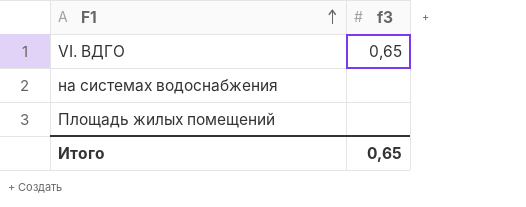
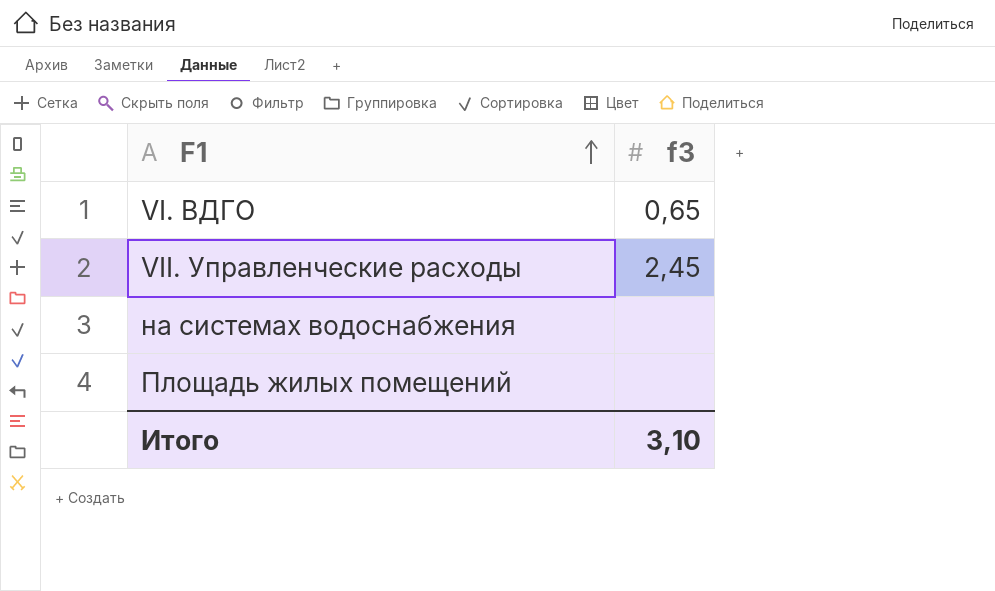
row VII. Управленческие расходы: none -> 2,45
Итого | f3: 0,65 -> 3,10

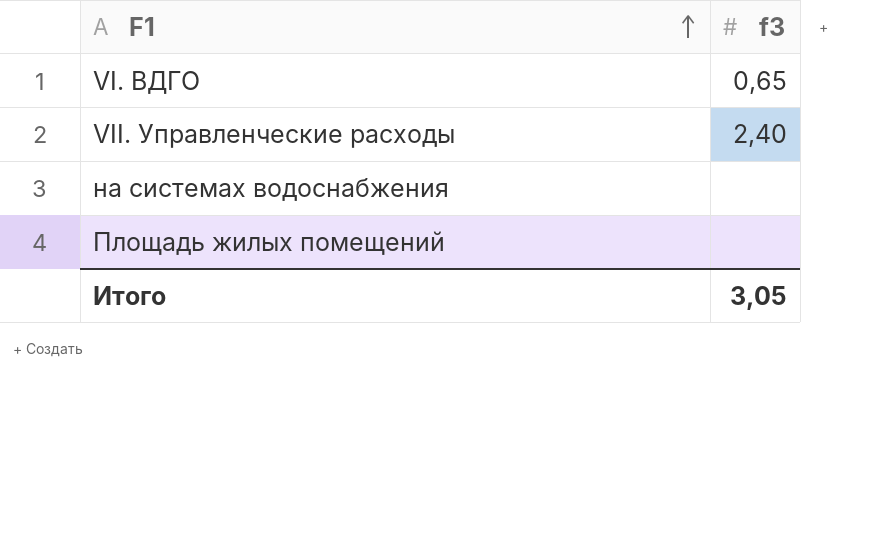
VII. Управленческие расходы | f3: 2,45 -> 2,40
Итого | f3: 3,10 -> 3,05

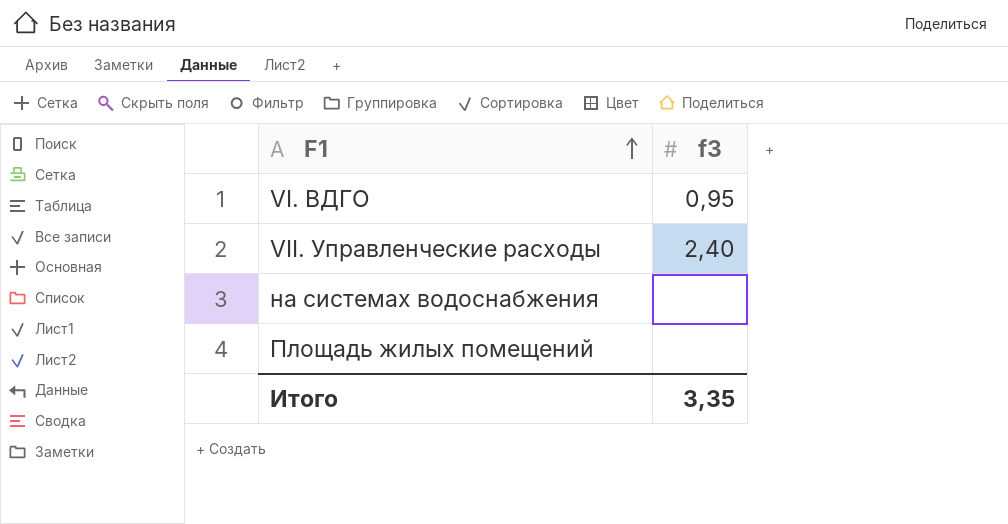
VI. ВДГО | f3: 0,65 -> 0,95
Итого | f3: 3,05 -> 3,35

